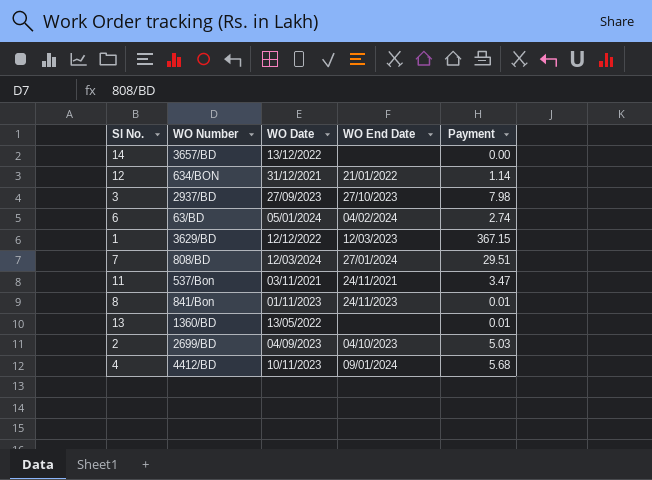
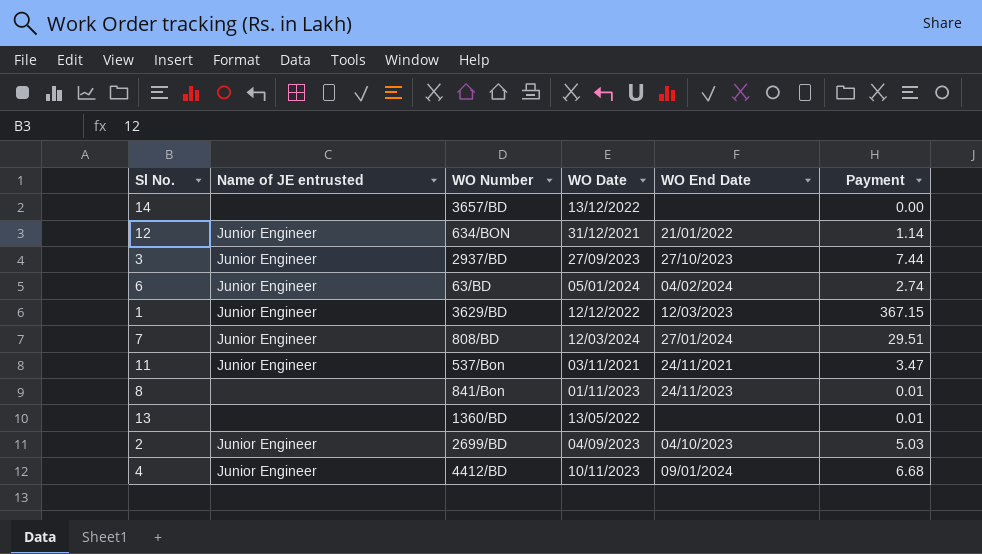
column Name of JE entrusted | position: none -> 2
3 | Payment: 7.98 -> 7.44
4 | Payment: 5.68 -> 6.68

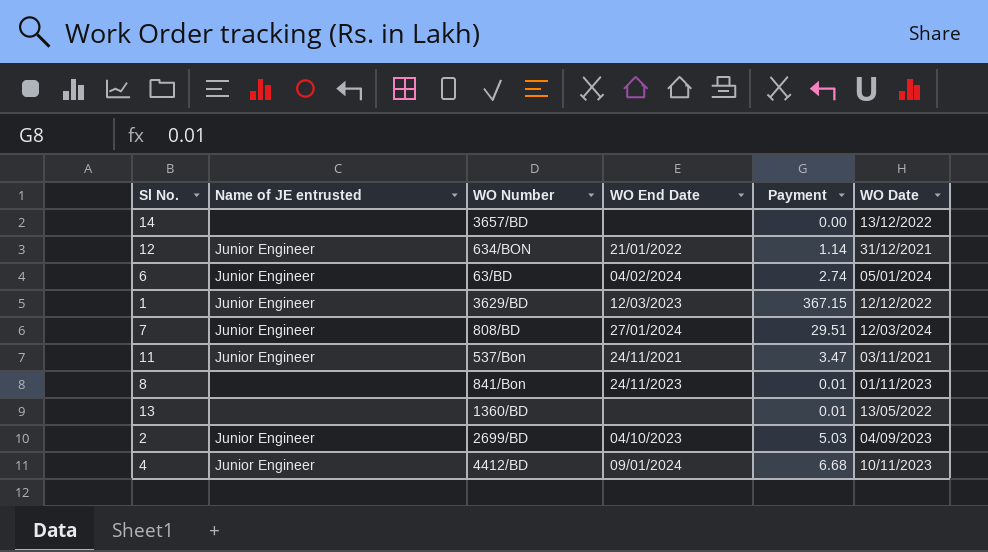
column WO Date | position: 4 -> 6
row 3: Junior Engineer | 2937/BD | 27/09/2023 | 27/10/2023 | 7.44 -> none

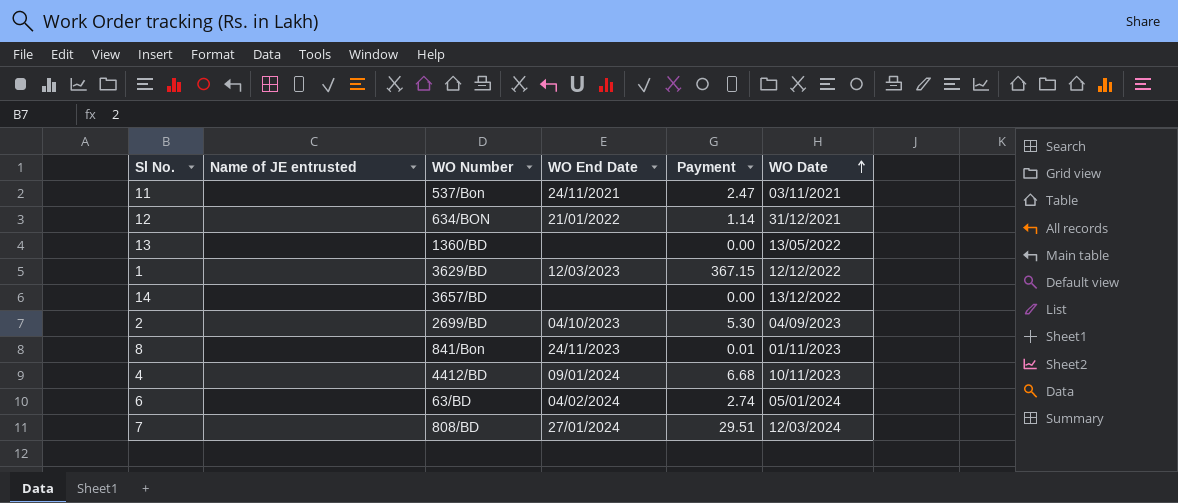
row order: none -> WO Date ascending
11 | Name of JE entrusted: Junior Engineer -> none
11 | Payment: 3.47 -> 2.47
12 | Name of JE entrusted: Junior Engineer -> none
13 | Payment: 0.01 -> 0.00
1 | Name of JE entrusted: Junior Engineer -> none
2 | Name of JE entrusted: Junior Engineer -> none
2 | Payment: 5.03 -> 5.30
4 | Name of JE entrusted: Junior Engineer -> none
6 | Name of JE entrusted: Junior Engineer -> none
7 | Name of JE entrusted: Junior Engineer -> none

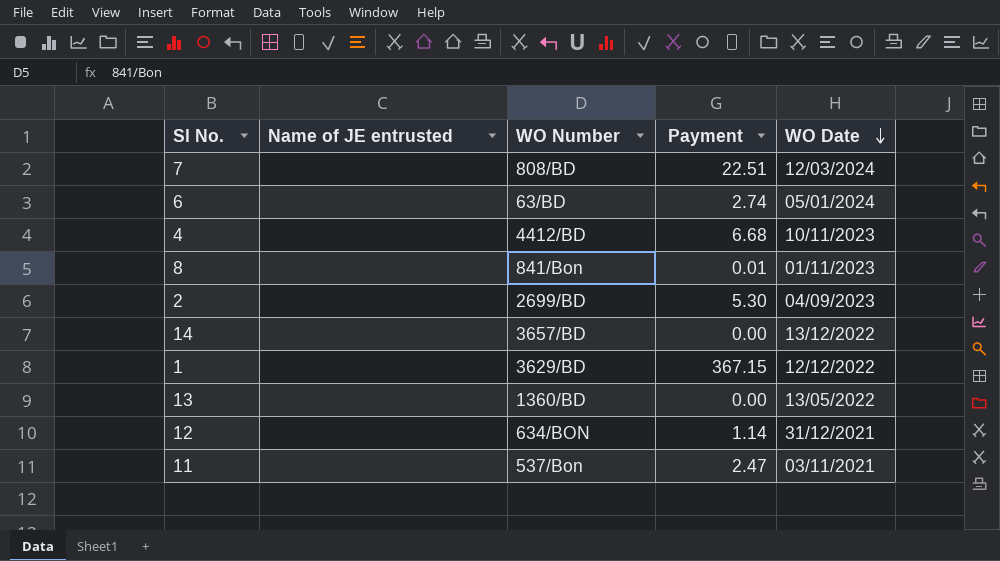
row order: WO Date ascending -> WO Date descending
column WO End Date | position: 4 -> none
7 | Payment: 29.51 -> 22.51

